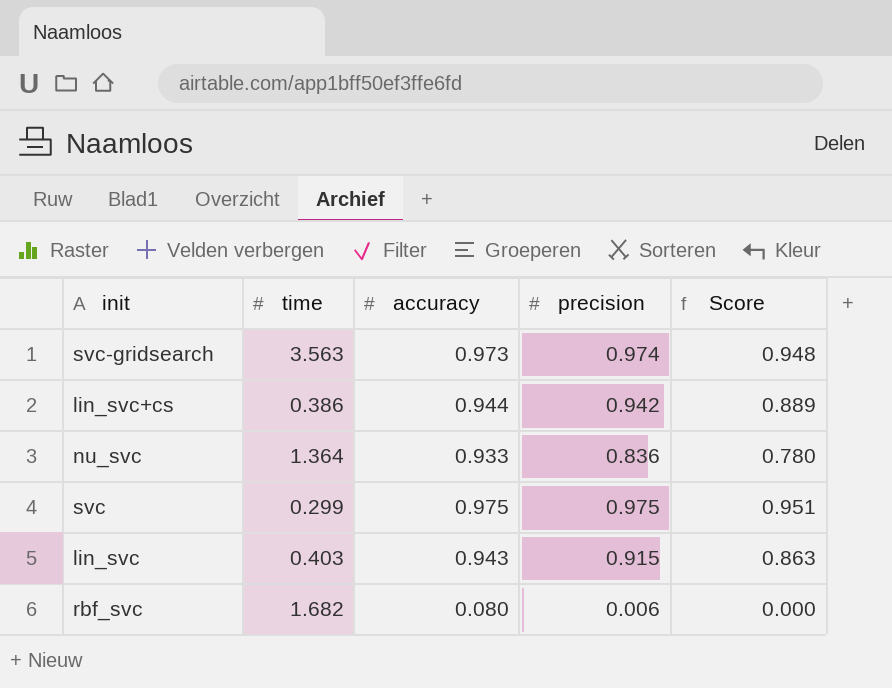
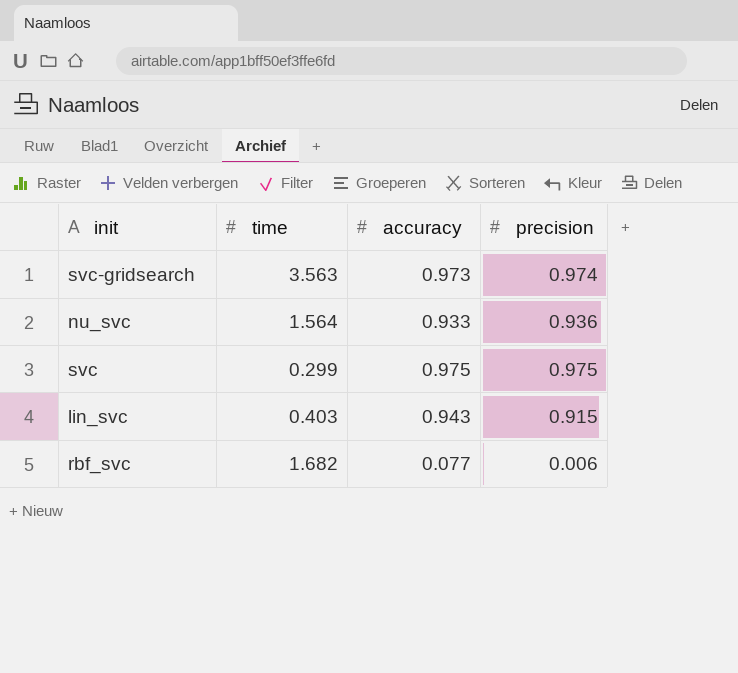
column Score | formula: [accuracy] * [precision] -> none
row lin_svc+cs: 0.386 | 0.944 | 0.942 | 0.889 -> none
nu_svc | time: 1.364 -> 1.564
nu_svc | precision: 0.836 -> 0.936
rbf_svc | accuracy: 0.080 -> 0.077

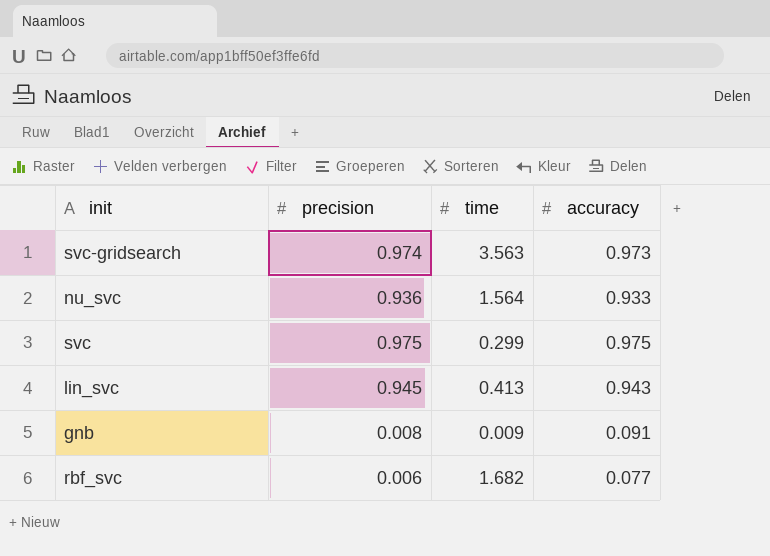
column precision | position: 4 -> 2
lin_svc | precision: 0.915 -> 0.945
lin_svc | time: 0.403 -> 0.413
row gnb: none -> 0.008 | 0.009 | 0.091

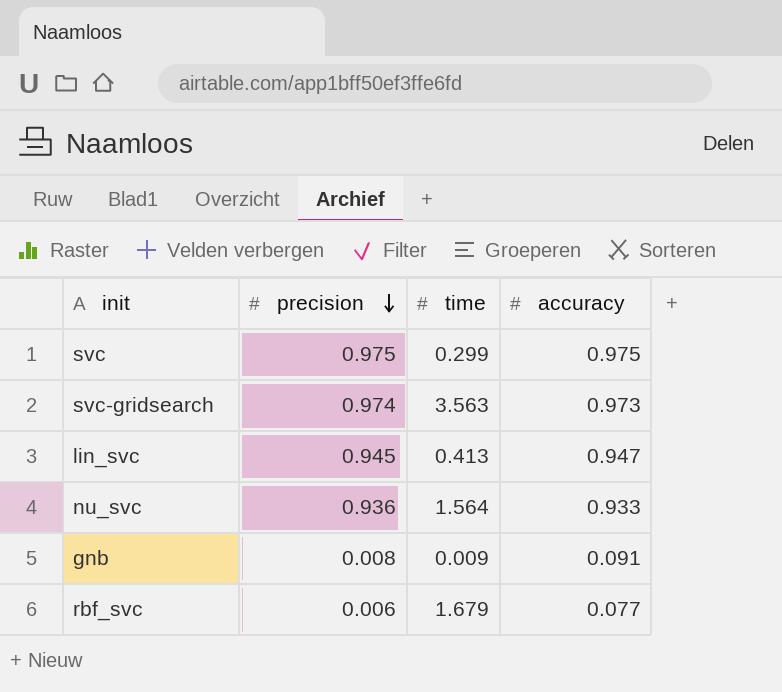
row order: none -> precision descending
lin_svc | accuracy: 0.943 -> 0.947
rbf_svc | time: 1.682 -> 1.679

